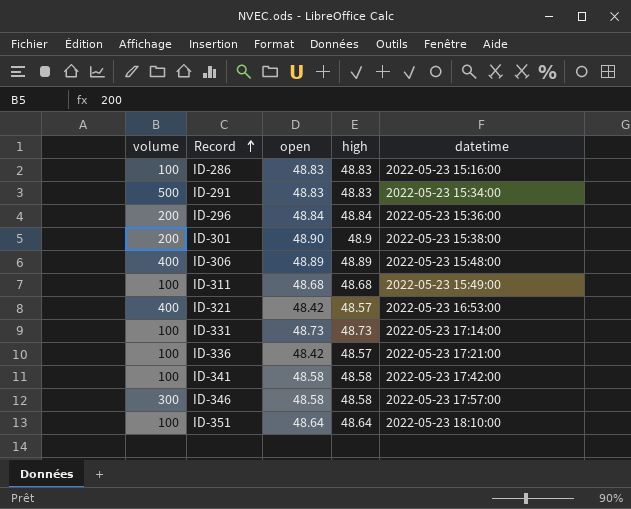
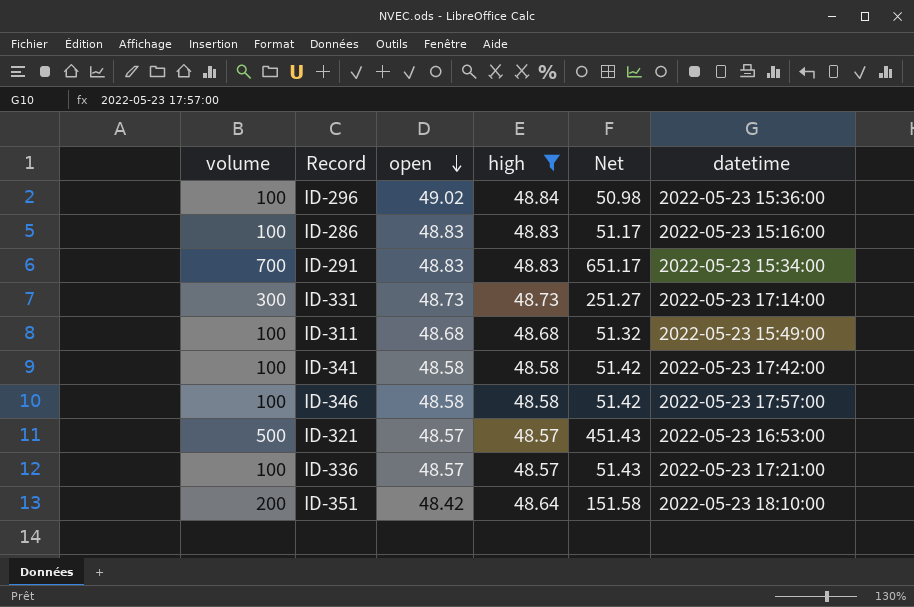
filter: none -> high <= 48.84
row order: Record ascending -> open descending
column Net | formula: none -> [volume] - [open]
ID-296 | volume: 200 -> 100
ID-296 | open: 48.84 -> 49.02
ID-291 | volume: 500 -> 700
ID-331 | volume: 100 -> 300
ID-346 | volume: 300 -> 100
ID-321 | volume: 400 -> 500
ID-321 | open: 48.42 -> 48.57
ID-336 | open: 48.42 -> 48.57
ID-351 | volume: 100 -> 200
ID-351 | open: 48.64 -> 48.42

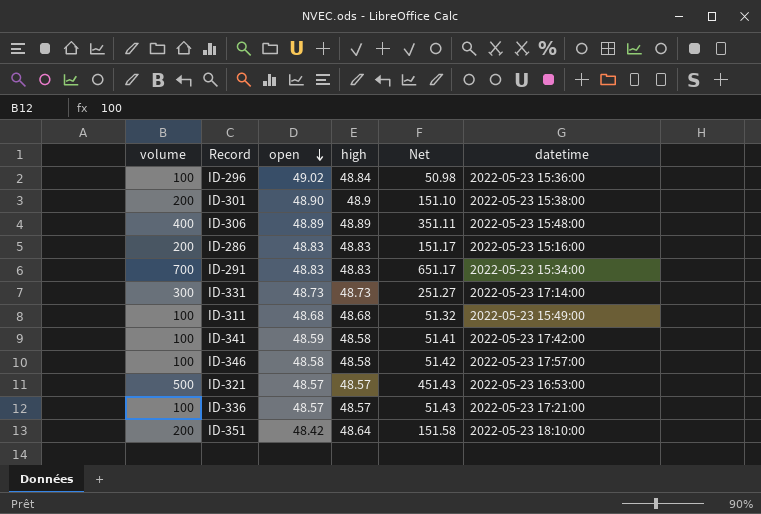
filter: high <= 48.84 -> none
ID-286 | volume: 100 -> 200
ID-286 | Net: 51.17 -> 151.17
ID-341 | open: 48.58 -> 48.59
ID-341 | Net: 51.42 -> 51.41

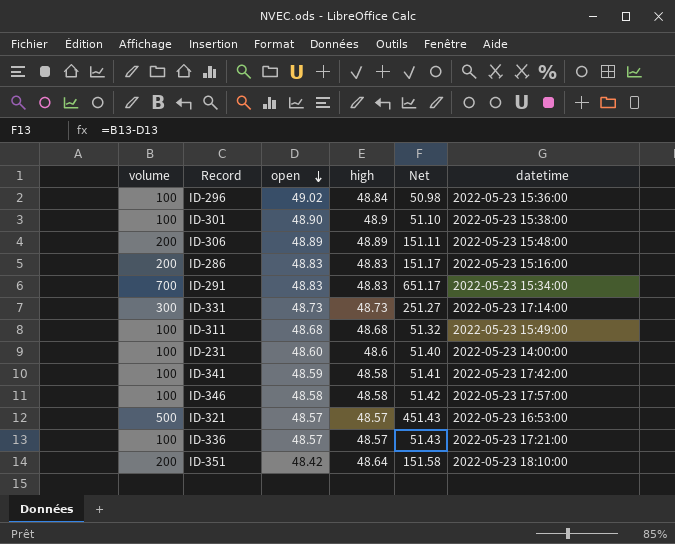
ID-301 | volume: 200 -> 100
ID-301 | Net: 151.10 -> 51.10
ID-306 | volume: 400 -> 200
ID-306 | Net: 351.11 -> 151.11
row ID-231: none -> 100 | 48.60 | 48.6 | 51.40 | 2022-05-23 14:00:00

